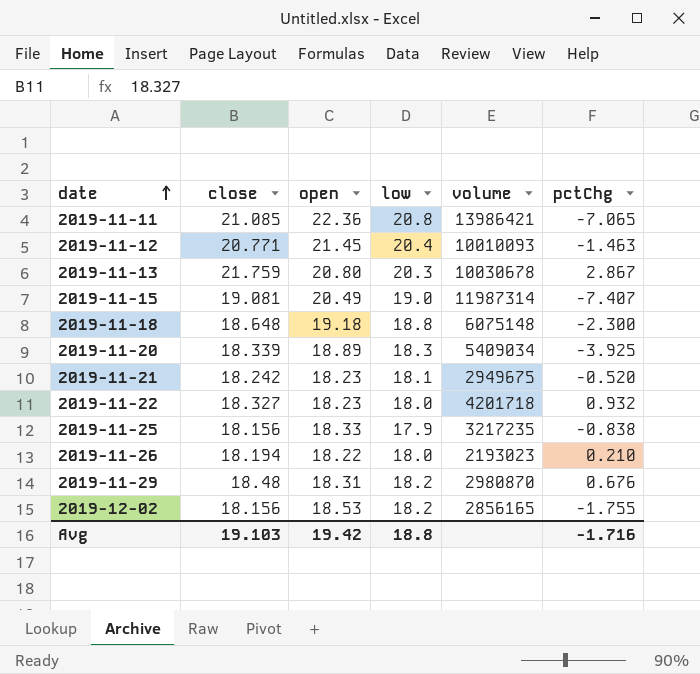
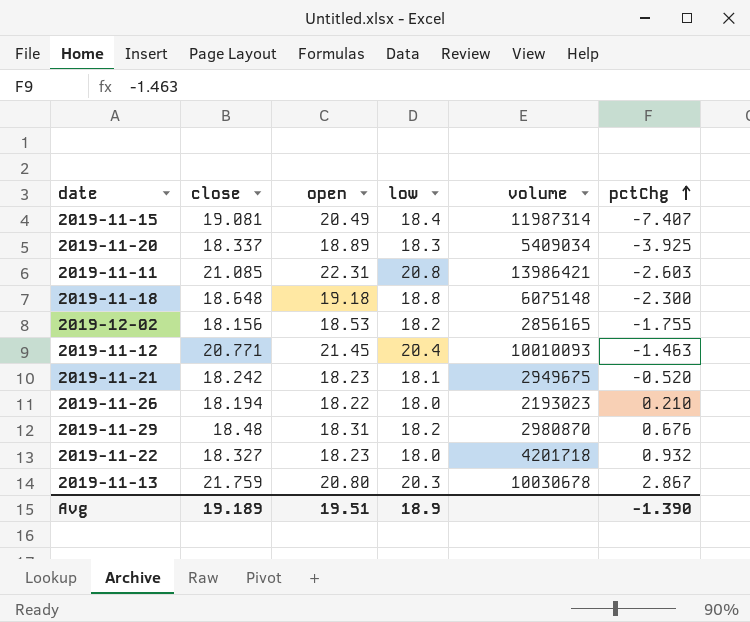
row order: date ascending -> pctChg ascending
row 2019-11-25: 18.156 | 18.33 | 17.9 | 3217235 | -0.838 -> none
2019-11-15 | low: 19.0 -> 18.4
2019-11-20 | close: 18.339 -> 18.337
2019-11-11 | open: 22.36 -> 22.31
2019-11-11 | pctChg: -7.065 -> -2.603
Avg | close: 19.103 -> 19.189
Avg | open: 19.42 -> 19.51
Avg | low: 18.8 -> 18.9
Avg | pctChg: -1.716 -> -1.390

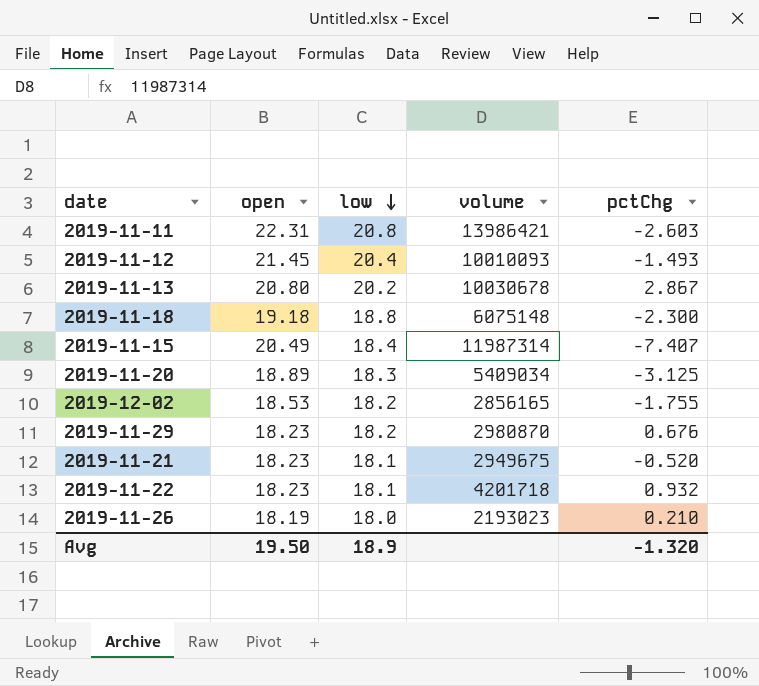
row order: pctChg ascending -> low descending
column close | position: 2 -> none
2019-11-12 | pctChg: -1.463 -> -1.493
2019-11-13 | low: 20.3 -> 20.2
2019-11-20 | pctChg: -3.925 -> -3.125
2019-11-29 | open: 18.31 -> 18.23
2019-11-22 | low: 18.0 -> 18.1
2019-11-26 | open: 18.22 -> 18.19
Avg | open: 19.51 -> 19.50
Avg | pctChg: -1.390 -> -1.320

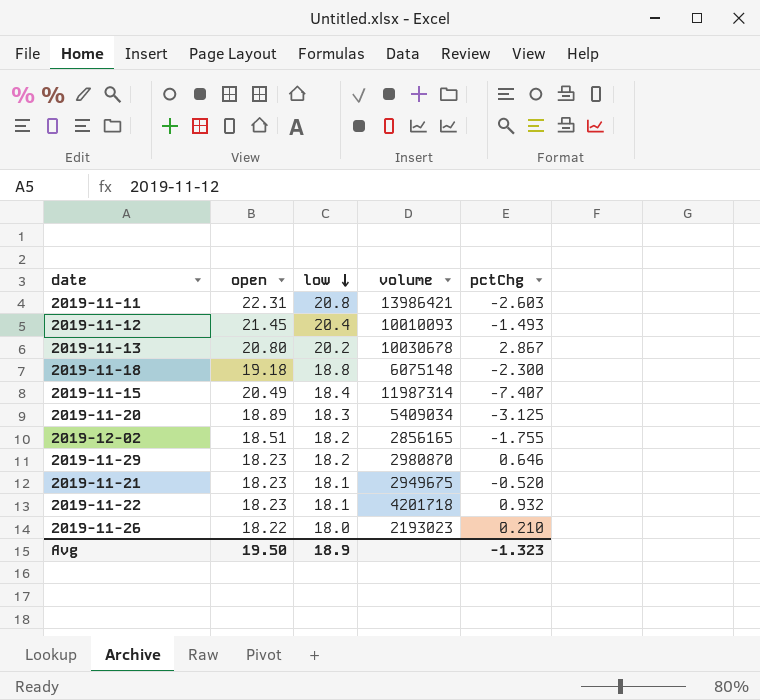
2019-12-02 | open: 18.53 -> 18.51
2019-11-29 | pctChg: 0.676 -> 0.646
2019-11-26 | open: 18.19 -> 18.22
Avg | pctChg: -1.320 -> -1.323

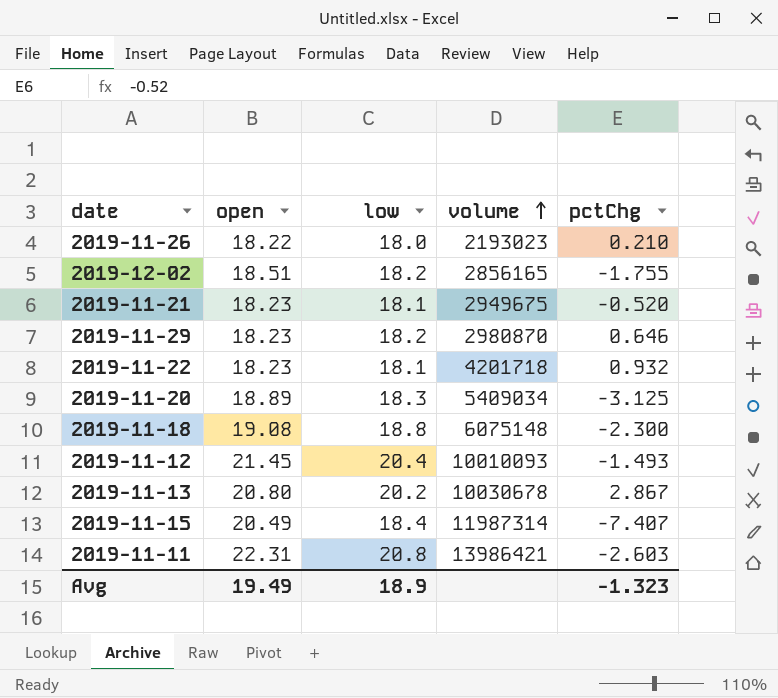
row order: low descending -> volume ascending
2019-11-18 | open: 19.18 -> 19.08
Avg | open: 19.50 -> 19.49

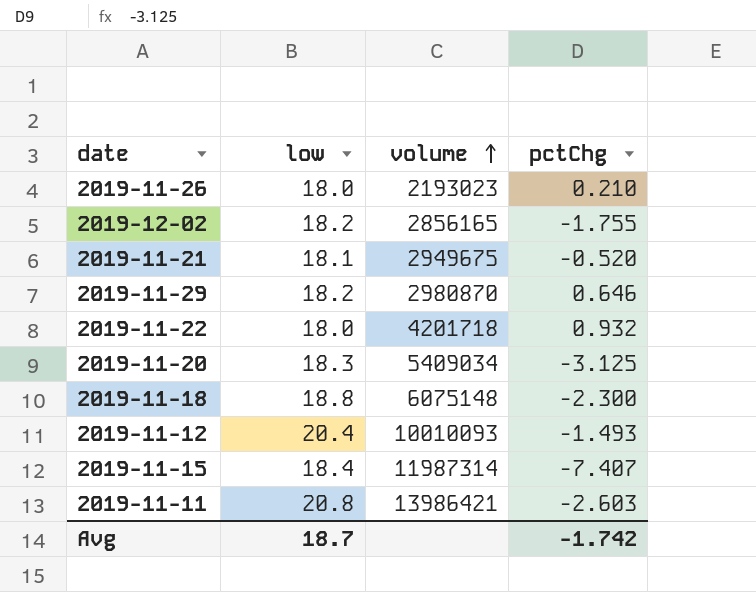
column open | position: 2 -> none
row 2019-11-13: 20.80 | 20.2 | 10030678 | 2.867 -> none
2019-11-22 | low: 18.1 -> 18.0
Avg | low: 18.9 -> 18.7
Avg | pctChg: -1.323 -> -1.742

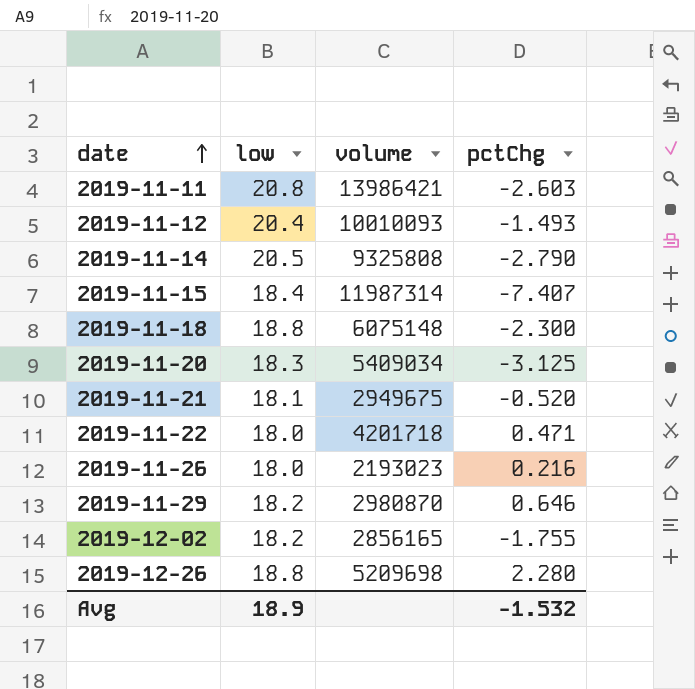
row order: volume ascending -> date ascending
row 2019-11-14: none -> 20.5 | 9325808 | -2.790
2019-11-22 | pctChg: 0.932 -> 0.471
2019-11-26 | pctChg: 0.210 -> 0.216
row 2019-12-26: none -> 18.8 | 5209698 | 2.280
Avg | low: 18.7 -> 18.9
Avg | pctChg: -1.742 -> -1.532

